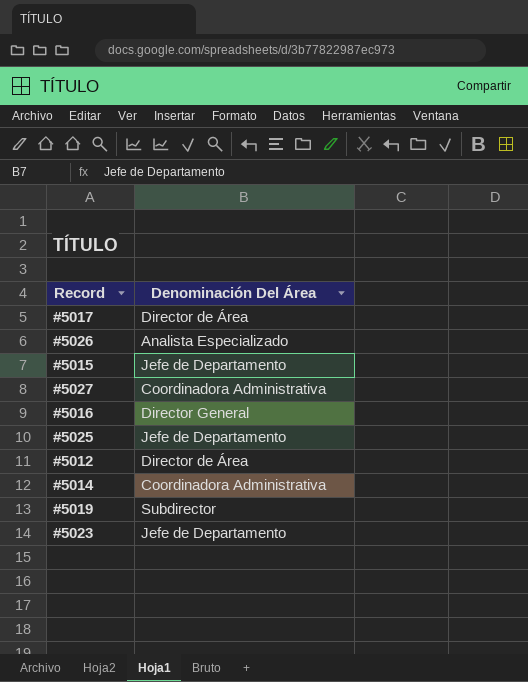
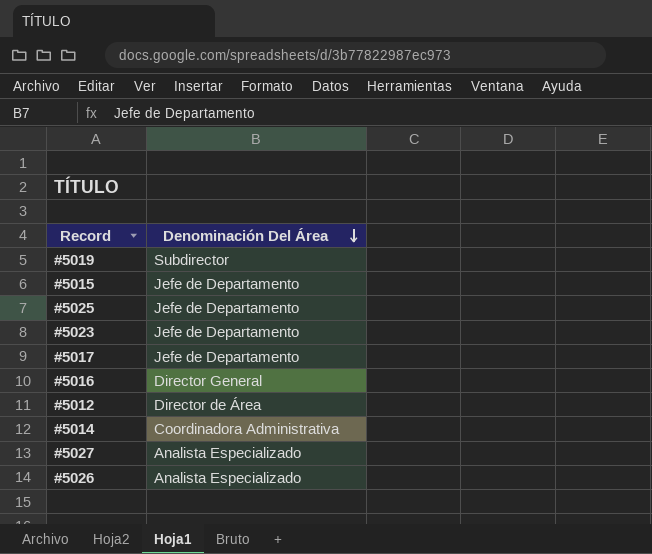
row order: none -> Denominación Del Área descending
#5017 | Denominación Del Área: Director de Área -> Jefe de Departamento
#5027 | Denominación Del Área: Coordinadora Administrativa -> Analista Especializado

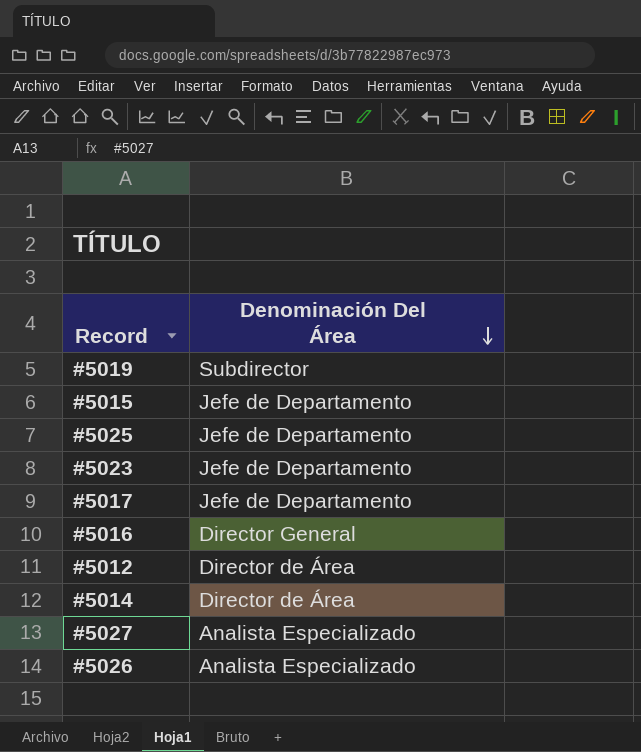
#5014 | Denominación Del Área: Coordinadora Administrativa -> Director de Área

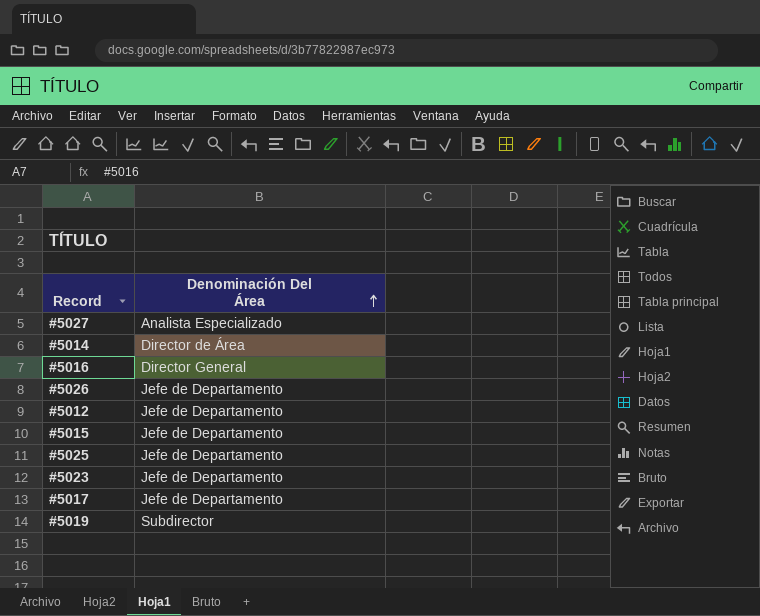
row order: Denominación Del Área descending -> Denominación Del Área ascending
#5026 | Denominación Del Área: Analista Especializado -> Jefe de Departamento
#5012 | Denominación Del Área: Director de Área -> Jefe de Departamento

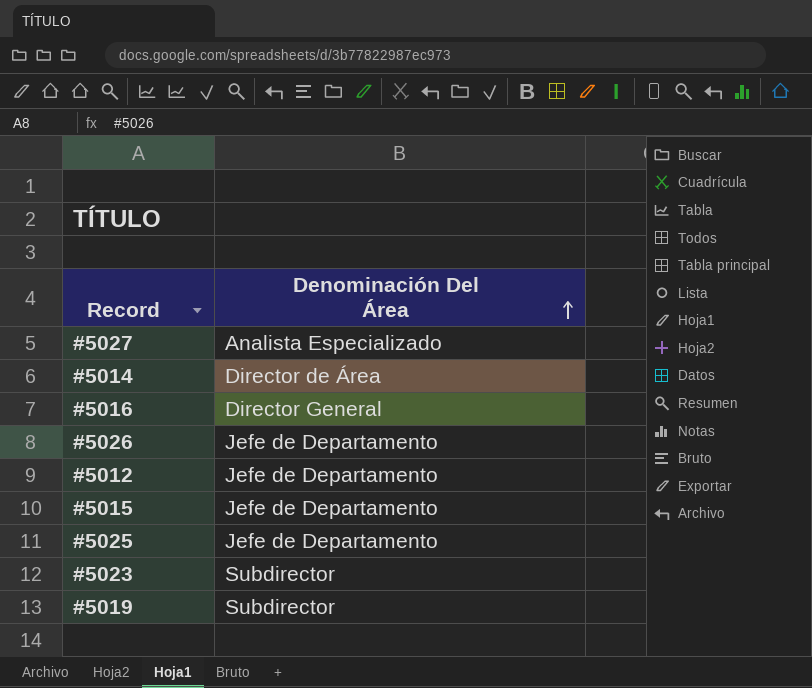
row #5017: Jefe de Departamento -> none
#5023 | Denominación Del Área: Jefe de Departamento -> Subdirector

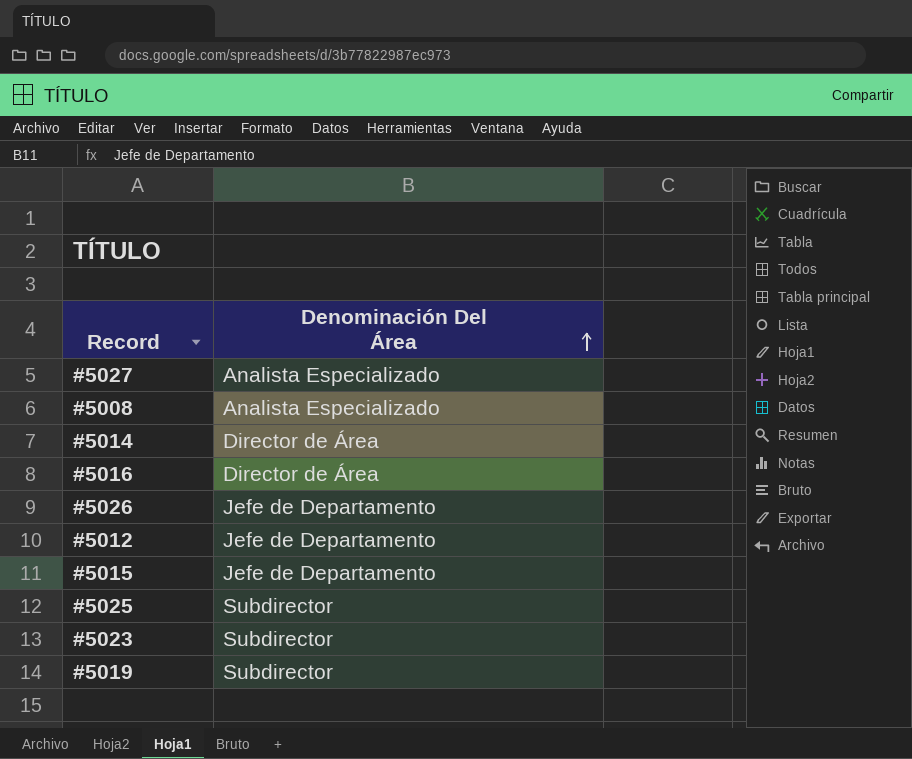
row #5008: none -> Analista Especializado
#5016 | Denominación Del Área: Director General -> Director de Área
#5025 | Denominación Del Área: Jefe de Departamento -> Subdirector

